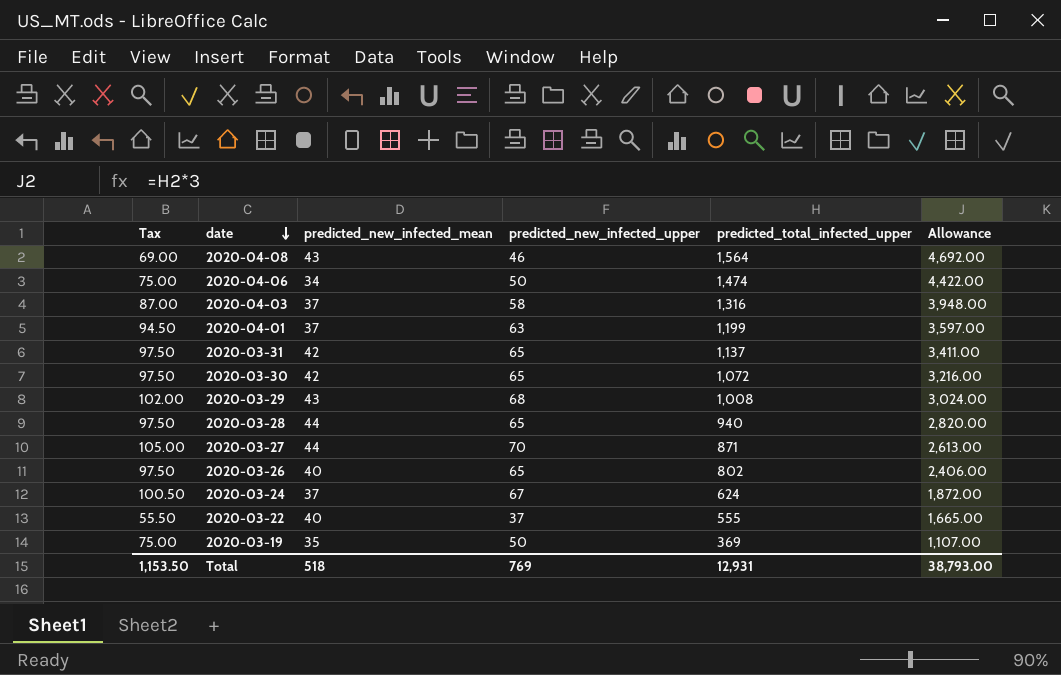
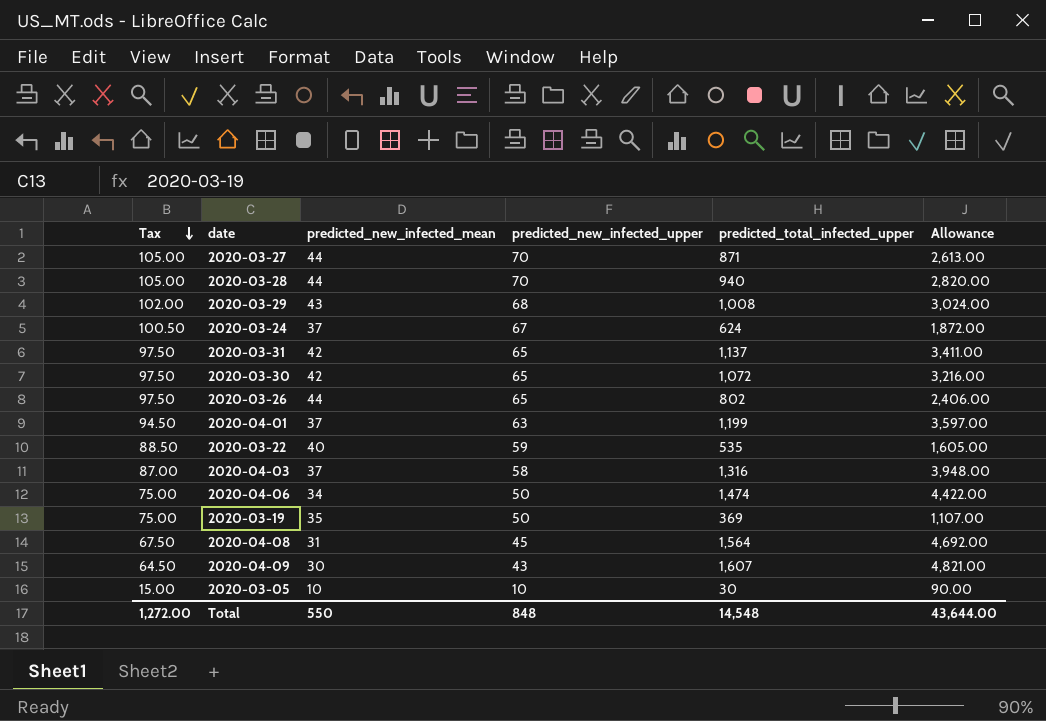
row order: date descending -> Tax descending
2020-03-28 | Tax: 97.50 -> 105.00
2020-03-28 | predicted_new_infected_upper: 65 -> 70
2020-03-26 | predicted_new_infected_mean: 40 -> 44
2020-03-22 | Tax: 55.50 -> 88.50
2020-03-22 | predicted_new_infected_upper: 37 -> 59
2020-03-22 | predicted_total_infected_upper: 555 -> 535
2020-03-22 | Allowance: 1,665.00 -> 1,605.00
2020-04-08 | Tax: 69.00 -> 67.50
2020-04-08 | predicted_new_infected_mean: 43 -> 31
2020-04-08 | predicted_new_infected_upper: 46 -> 45
row 2020-04-09: none -> 64.50 | 30 | 43 | 1,607 | 4,821.00
row 2020-03-05: none -> 15.00 | 10 | 10 | 30 | 90.00
Total | Tax: 1,153.50 -> 1,272.00
Total | predicted_new_infected_mean: 518 -> 550
Total | predicted_new_infected_upper: 769 -> 848
Total | predicted_total_infected_upper: 12,931 -> 14,548
Total | Allowance: 38,793.00 -> 43,644.00

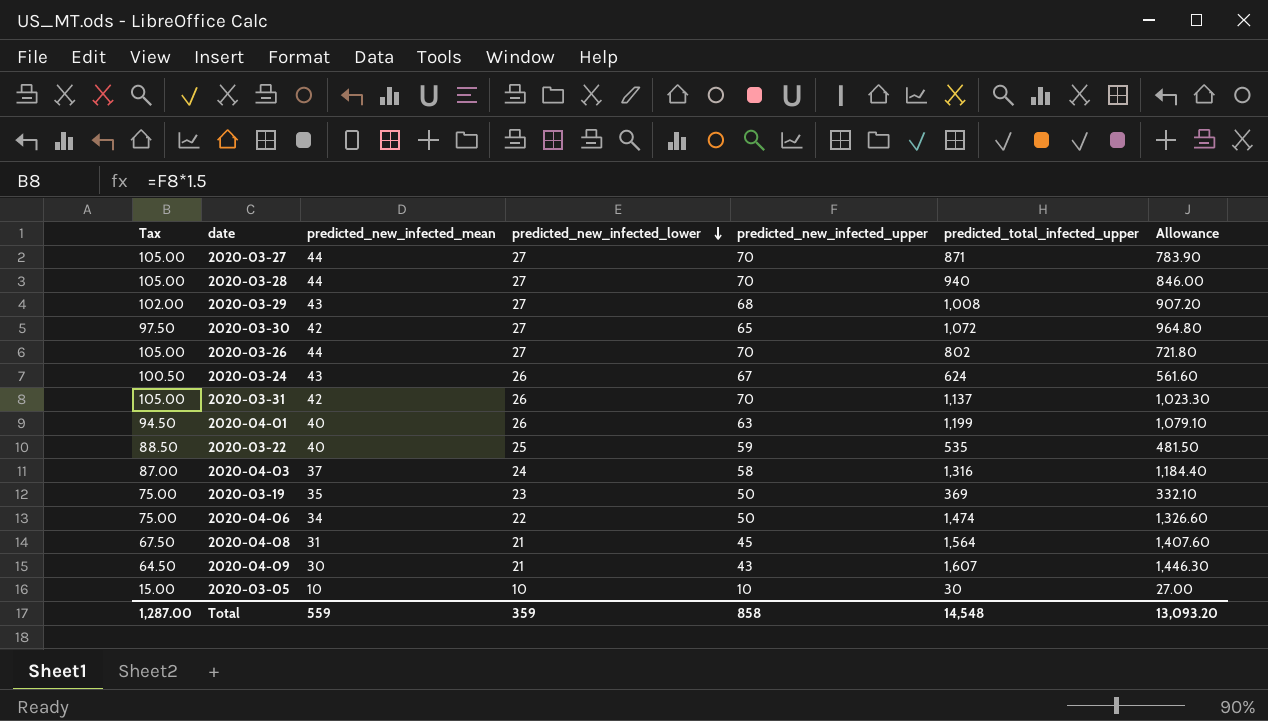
row order: Tax descending -> predicted_new_infected_lower descending
column predicted_new_infected_lower | position: none -> 4
column Allowance | formula: [predicted_total_infected_upper] * 3 -> [predicted_total_infected_upper] * 0.9
2020-03-26 | Tax: 97.50 -> 105.00
2020-03-26 | predicted_new_infected_upper: 65 -> 70
2020-03-24 | predicted_new_infected_mean: 37 -> 43
2020-03-31 | Tax: 97.50 -> 105.00
2020-03-31 | predicted_new_infected_upper: 65 -> 70
2020-04-01 | predicted_new_infected_mean: 37 -> 40
Total | Tax: 1,272.00 -> 1,287.00
Total | predicted_new_infected_mean: 550 -> 559
Total | predicted_new_infected_upper: 848 -> 858
Total | Allowance: 43,644.00 -> 13,093.20

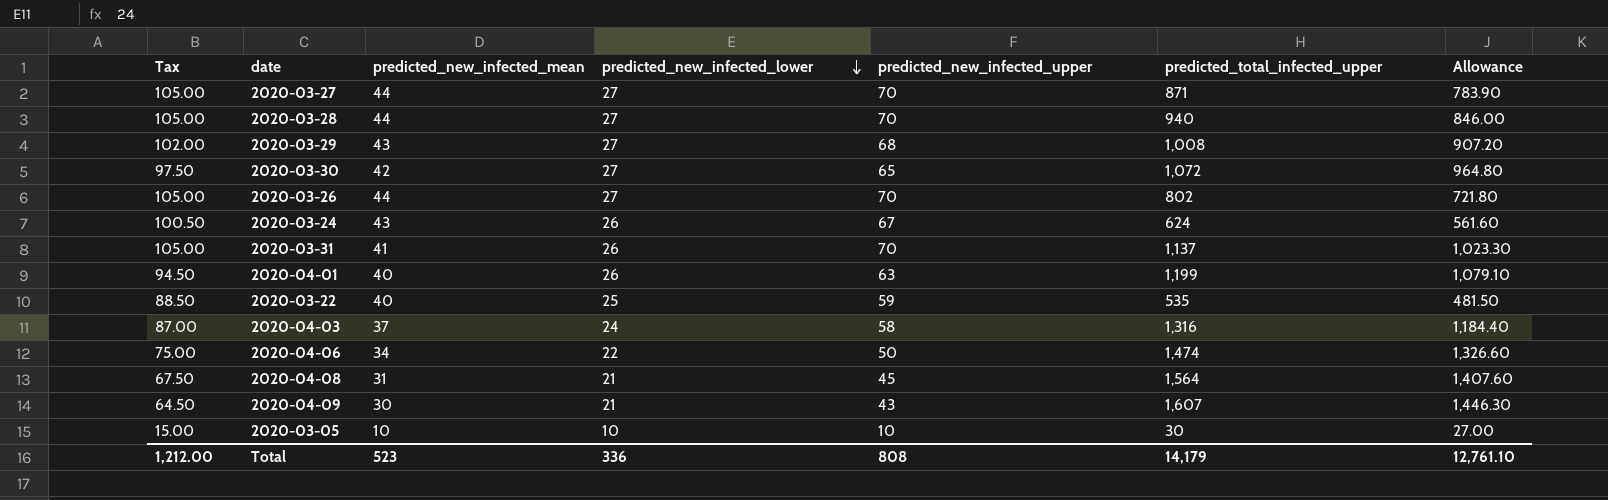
row 2020-03-19: 75.00 | 35 | 23 | 50 | 369 | 332.10 -> none
2020-03-31 | predicted_new_infected_mean: 42 -> 41
Total | Tax: 1,287.00 -> 1,212.00
Total | predicted_new_infected_mean: 559 -> 523
Total | predicted_new_infected_lower: 359 -> 336
Total | predicted_new_infected_upper: 858 -> 808
Total | predicted_total_infected_upper: 14,548 -> 14,179
Total | Allowance: 13,093.20 -> 12,761.10

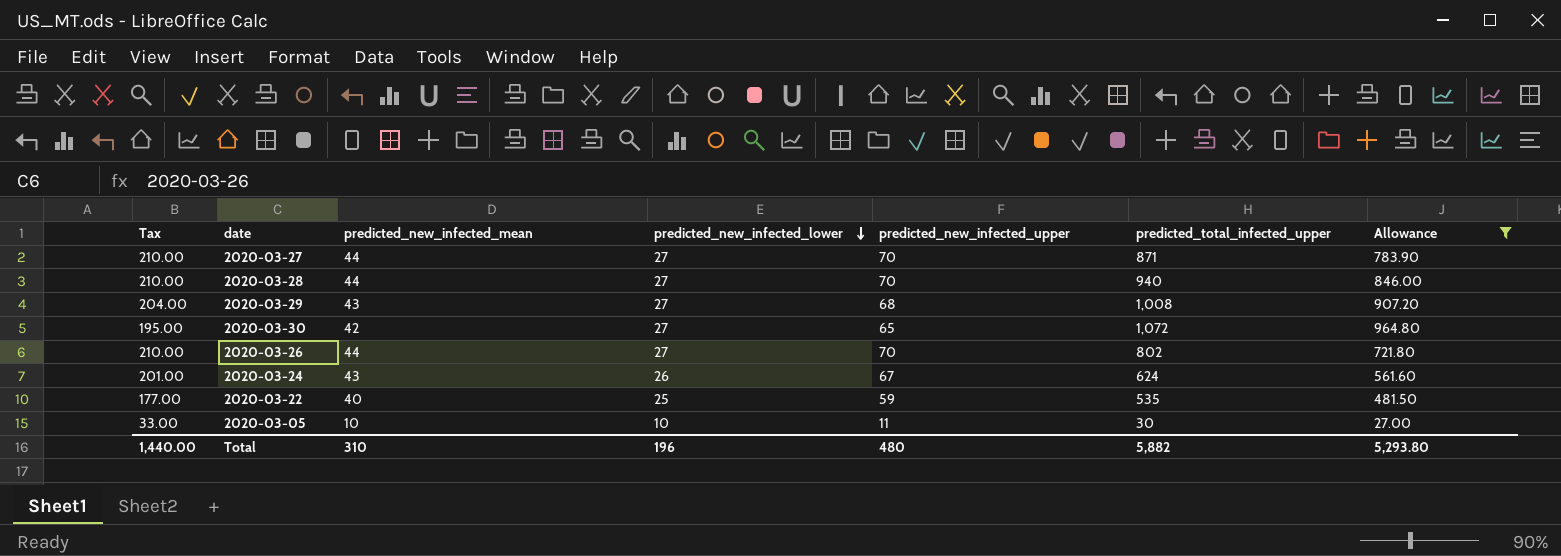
filter: none -> Allowance <= 964.80
column Tax | formula: [predicted_new_infected_upper] * 1.5 -> [predicted_new_infected_upper] * 3
2020-03-05 | predicted_new_infected_upper: 10 -> 11
Total | Tax: 1,212.00 -> 1,440.00
Total | predicted_new_infected_mean: 523 -> 310
Total | predicted_new_infected_lower: 336 -> 196
Total | predicted_new_infected_upper: 808 -> 480
Total | predicted_total_infected_upper: 14,179 -> 5,882
Total | Allowance: 12,761.10 -> 5,293.80

